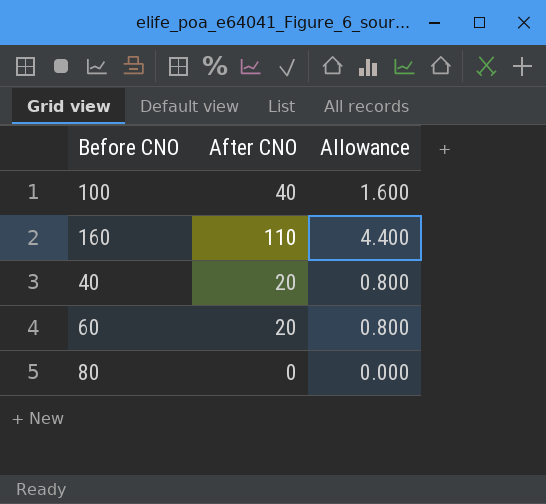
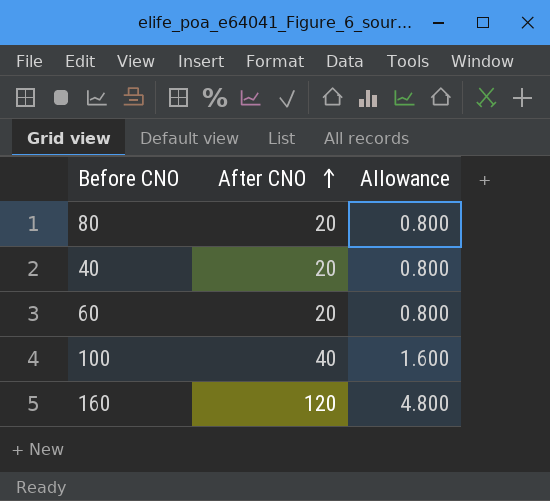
row order: none -> After CNO ascending
80 | After CNO: 0 -> 20
80 | Allowance: 0.000 -> 0.800
160 | After CNO: 110 -> 120
160 | Allowance: 4.400 -> 4.800

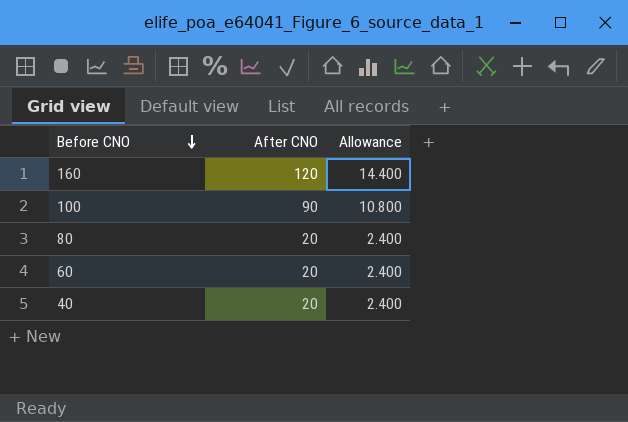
row order: After CNO ascending -> Before CNO descending
column Allowance | formula: [After CNO] * 0.04 -> [After CNO] * 0.12
100 | After CNO: 40 -> 90

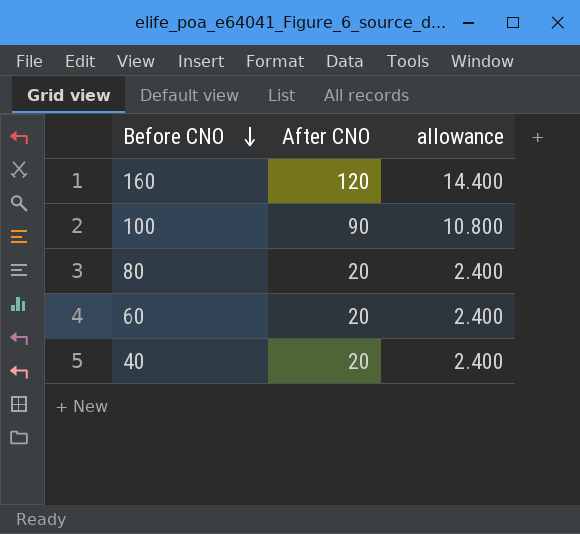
column name: Allowance -> allowance

